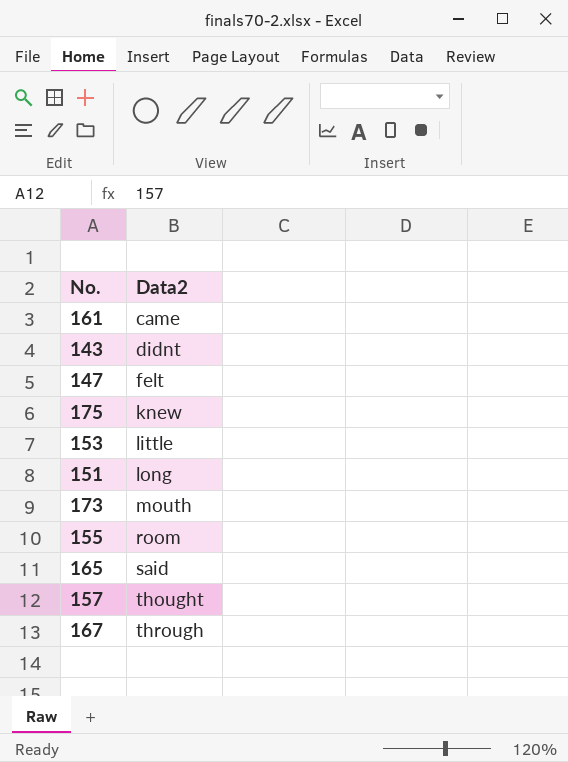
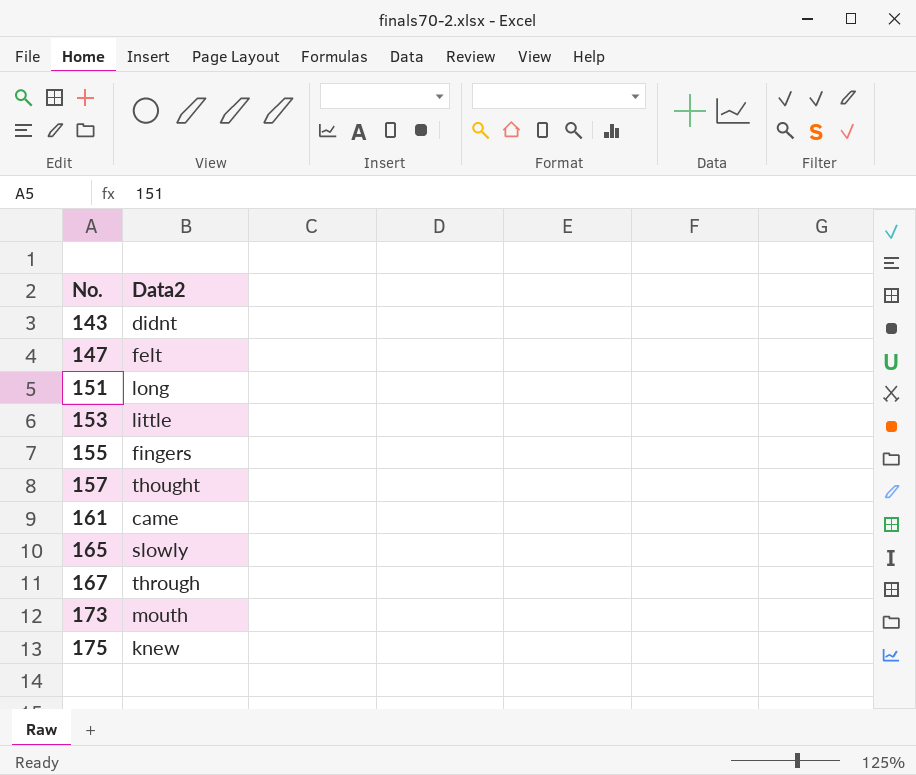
row order: Data2 ascending -> No. ascending
155 | Data2: room -> fingers
165 | Data2: said -> slowly

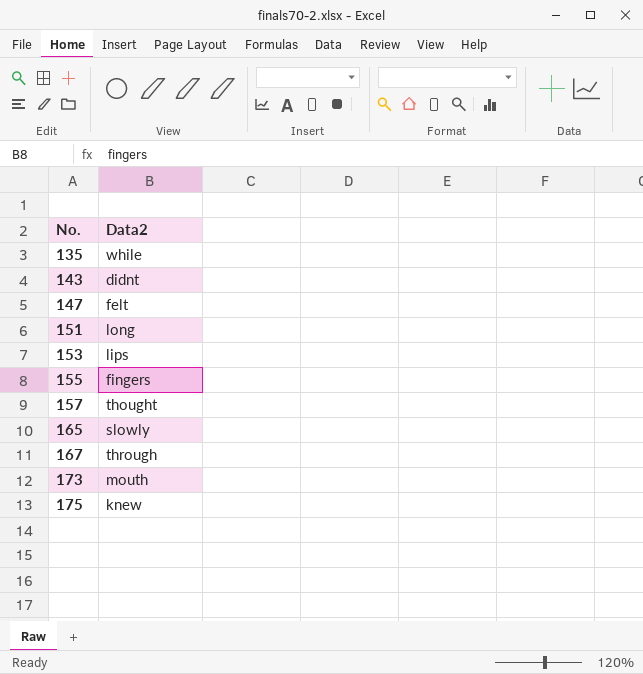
row 161: came -> none
row 135: none -> while
153 | Data2: little -> lips

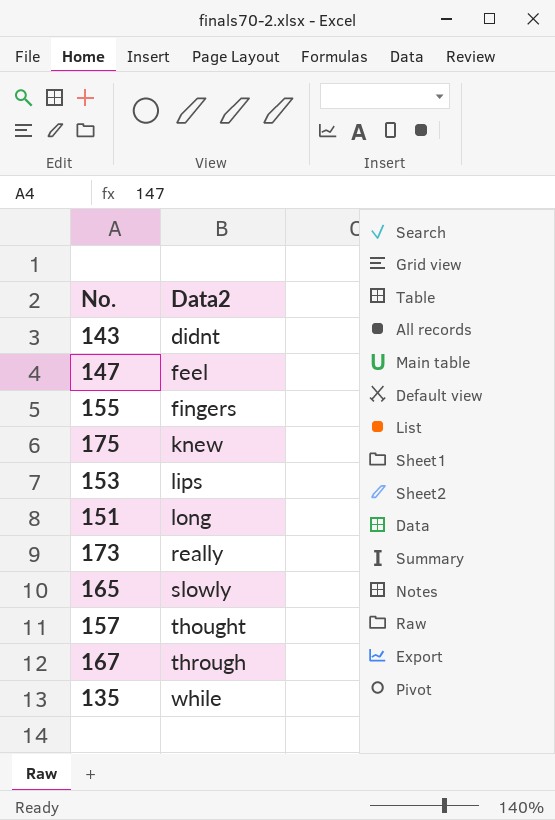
row order: No. ascending -> Data2 ascending
147 | Data2: felt -> feel
173 | Data2: mouth -> really

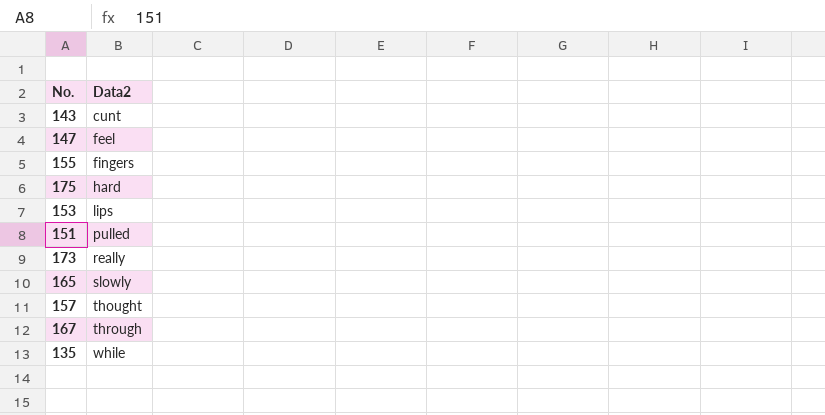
143 | Data2: didnt -> cunt
175 | Data2: knew -> hard
151 | Data2: long -> pulled

